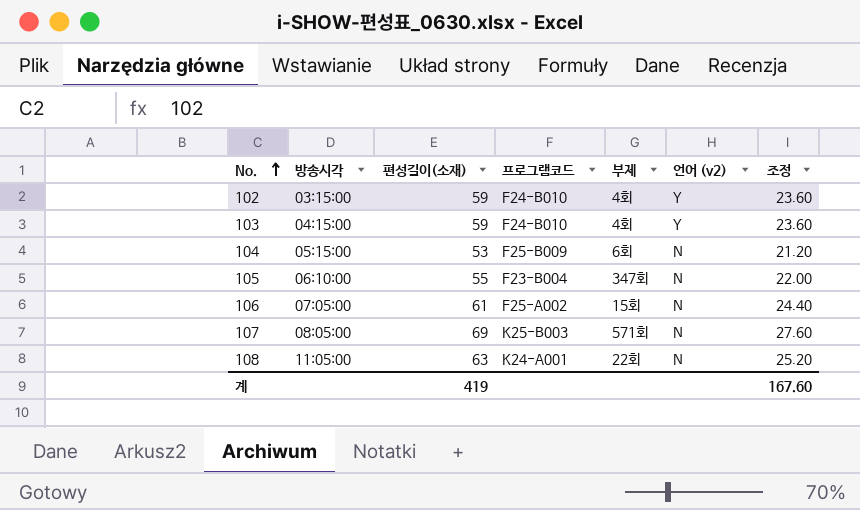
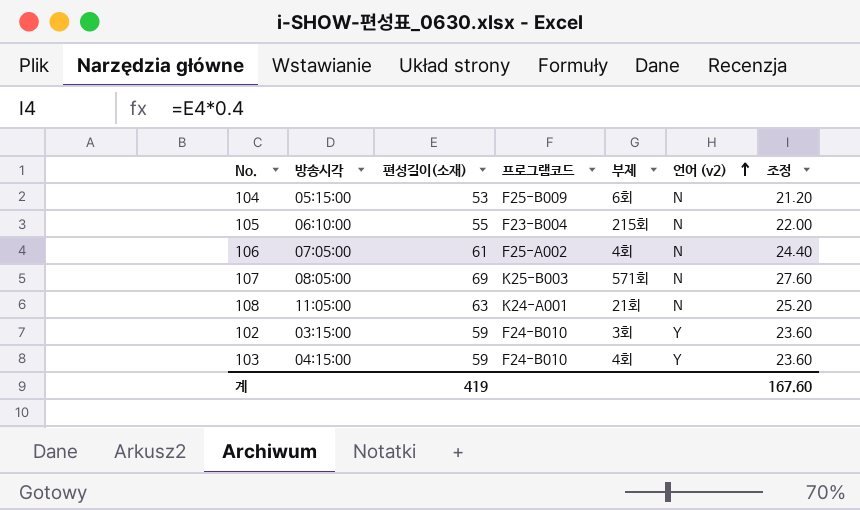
row order: No. ascending -> 언어 (v2) ascending
105 | 부제: 347회 -> 215회
106 | 부제: 15회 -> 4회
108 | 부제: 22회 -> 21회
102 | 부제: 4회 -> 3회

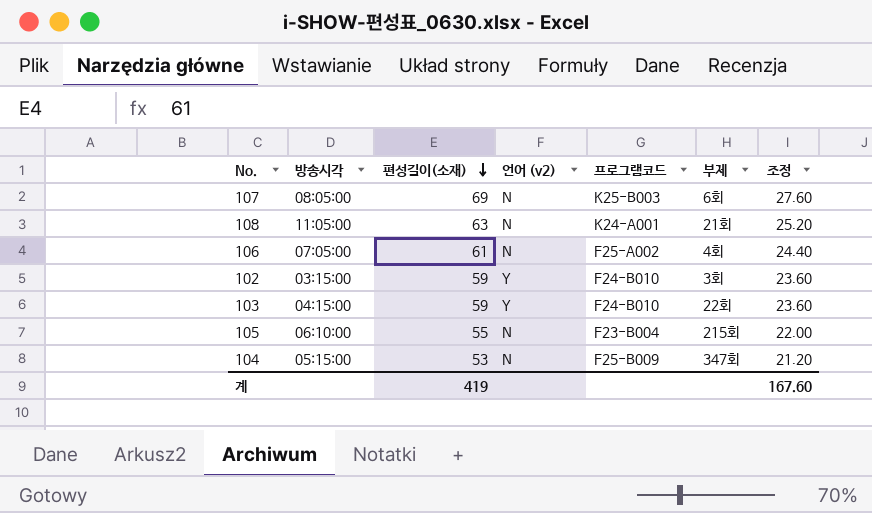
row order: 언어 (v2) ascending -> 편성길이(소재) descending
column 언어 (v2) | position: 6 -> 4
107 | 부제: 571회 -> 6회
103 | 부제: 4회 -> 22회
104 | 부제: 6회 -> 347회

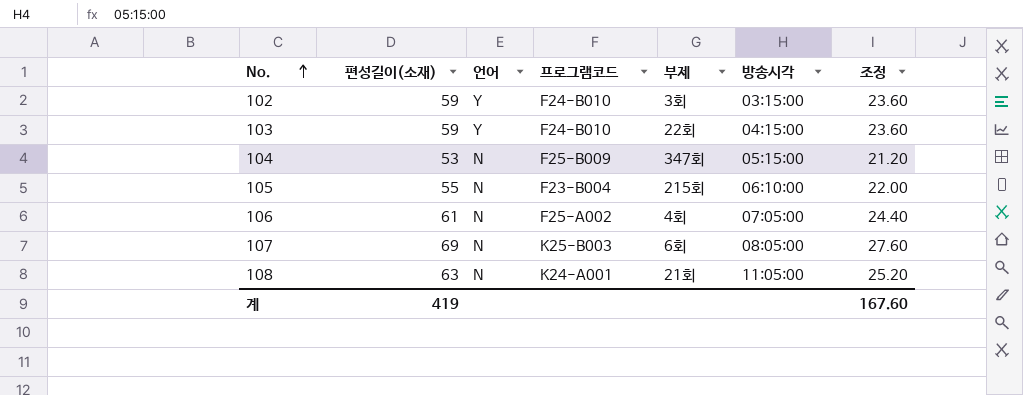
row order: 편성길이(소재) descending -> No. ascending
column name: 언어 (v2) -> 언어
column 방송시각 | position: 2 -> 6

